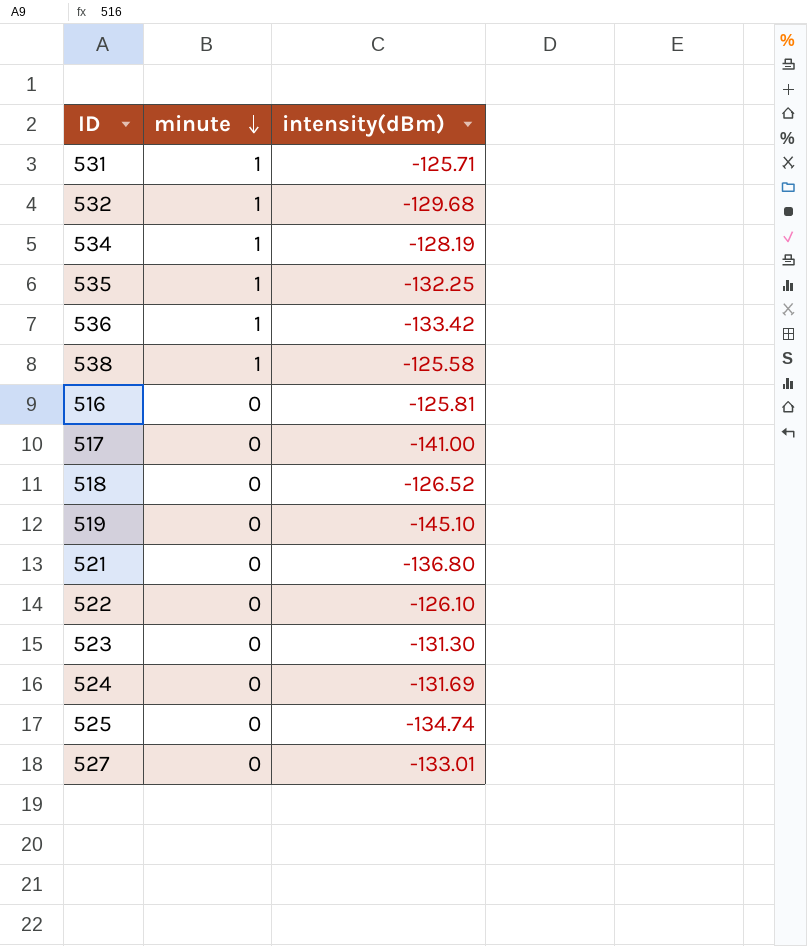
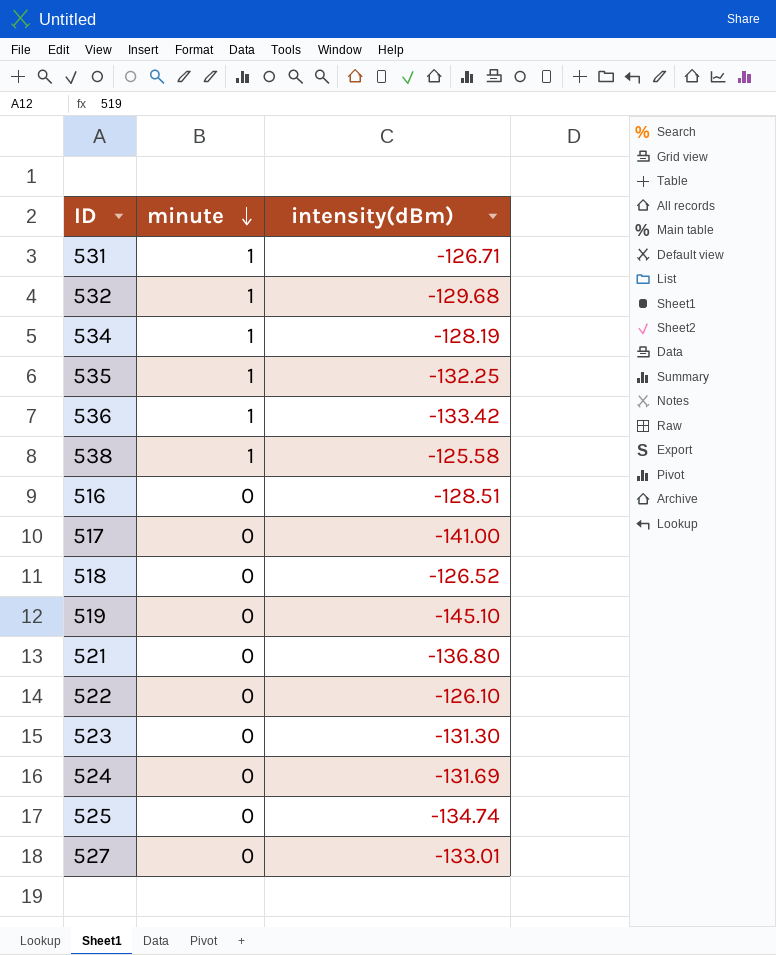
531 | intensity(dBm): -125.71 -> -126.71
516 | intensity(dBm): -125.81 -> -128.51

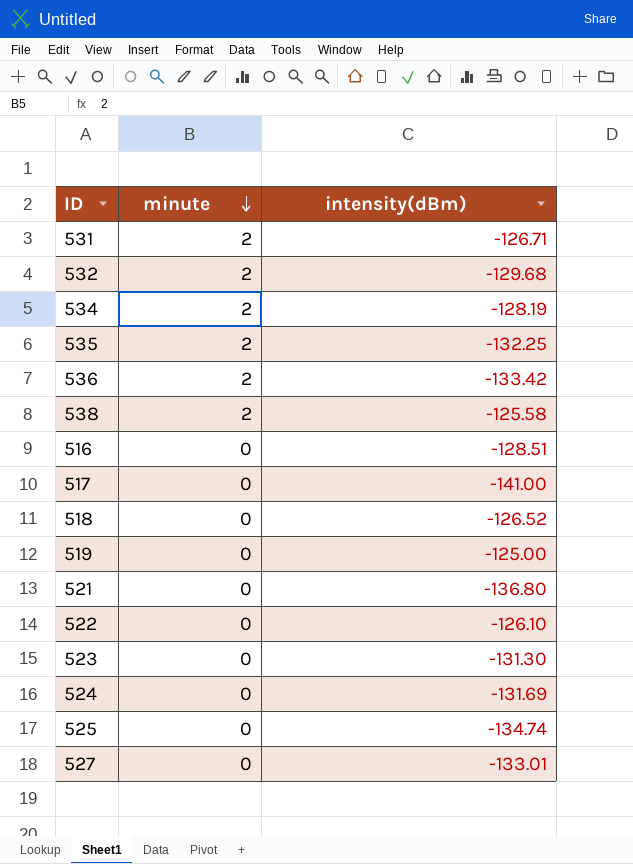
531 | minute: 1 -> 2
532 | minute: 1 -> 2
534 | minute: 1 -> 2
535 | minute: 1 -> 2
536 | minute: 1 -> 2
538 | minute: 1 -> 2
519 | intensity(dBm): -145.10 -> -125.00

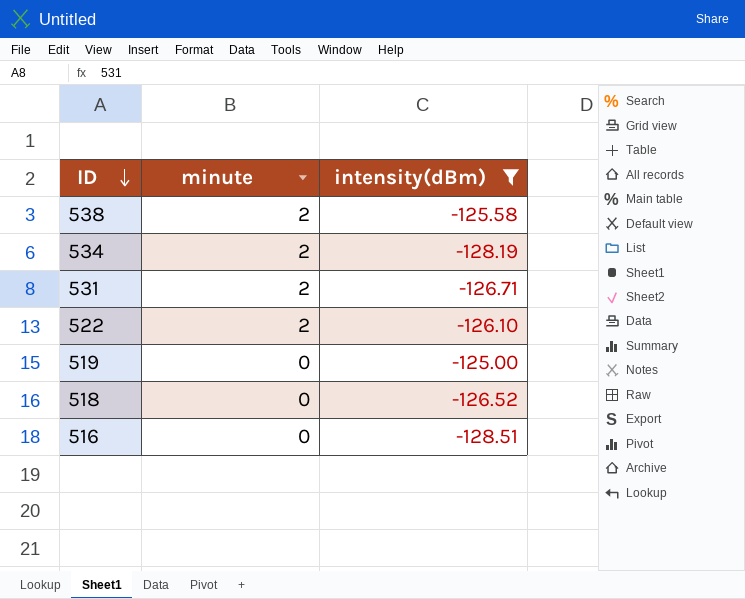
filter: none -> intensity(dBm) >= -128.51
row order: minute descending -> ID descending
522 | minute: 0 -> 2

